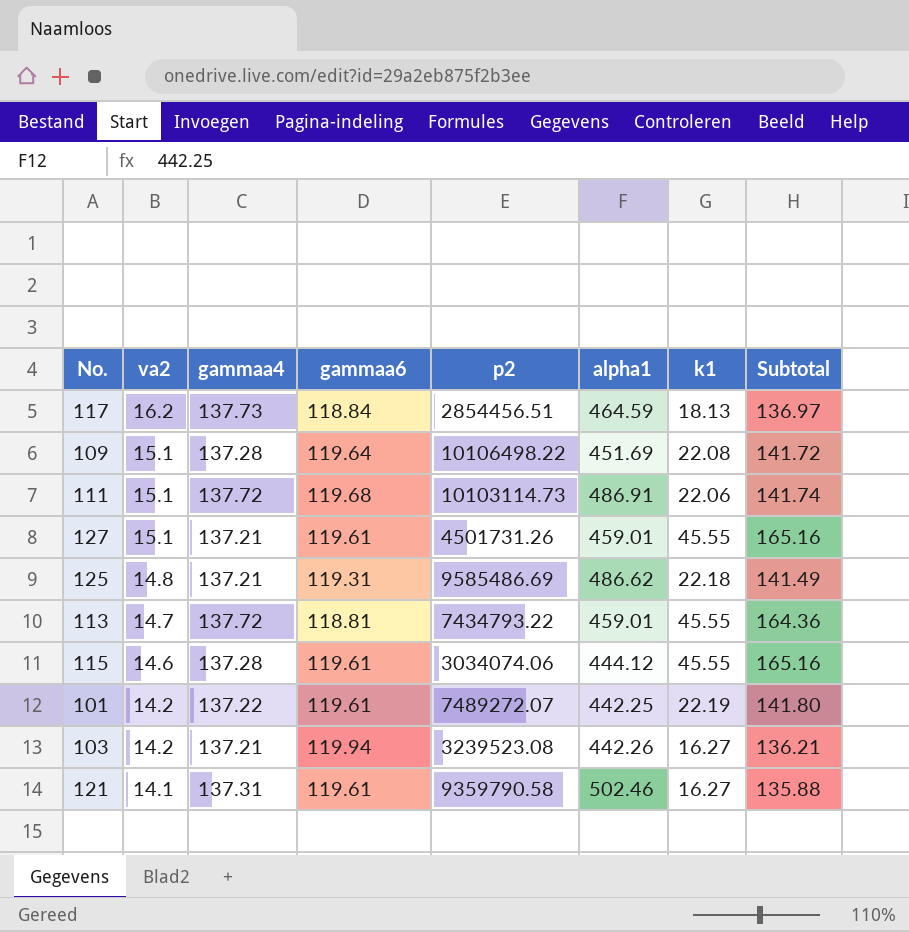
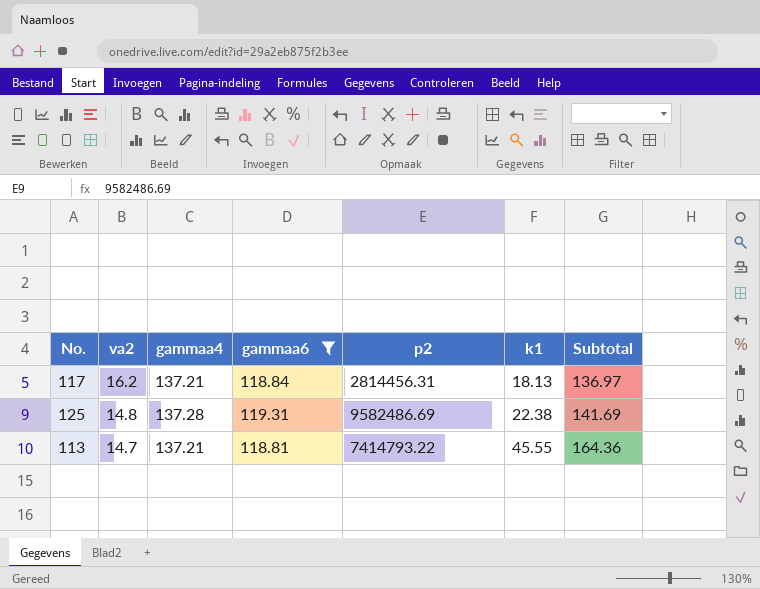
filter: none -> gammaa6 <= 119.31
column alpha1 | position: 6 -> none
117 | gammaa4: 137.73 -> 137.21
117 | p2: 2854456.51 -> 2814456.31
125 | gammaa4: 137.21 -> 137.28
125 | p2: 9585486.69 -> 9582486.69
125 | k1: 22.18 -> 22.38
125 | Subtotal: 141.49 -> 141.69
113 | gammaa4: 137.72 -> 137.21
113 | p2: 7434793.22 -> 7414793.22

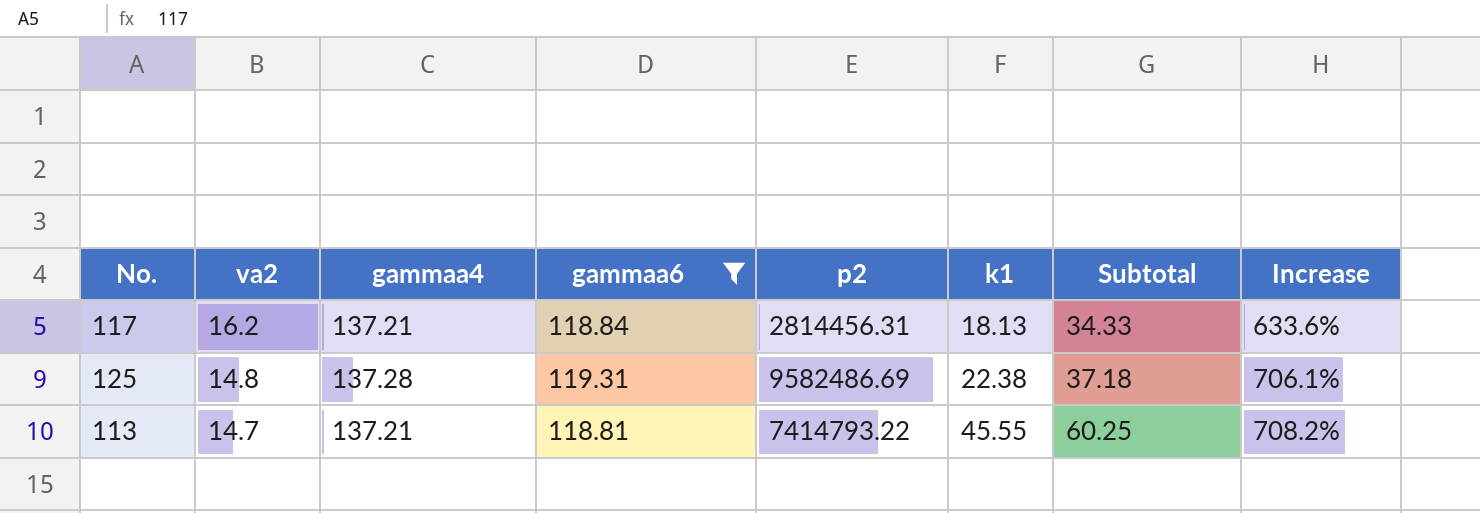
column Subtotal | formula: [gammaa6] + [k1] -> [va2] + [k1]
column Increase | formula: none -> ([gammaa6] - [va2]) / [va2]

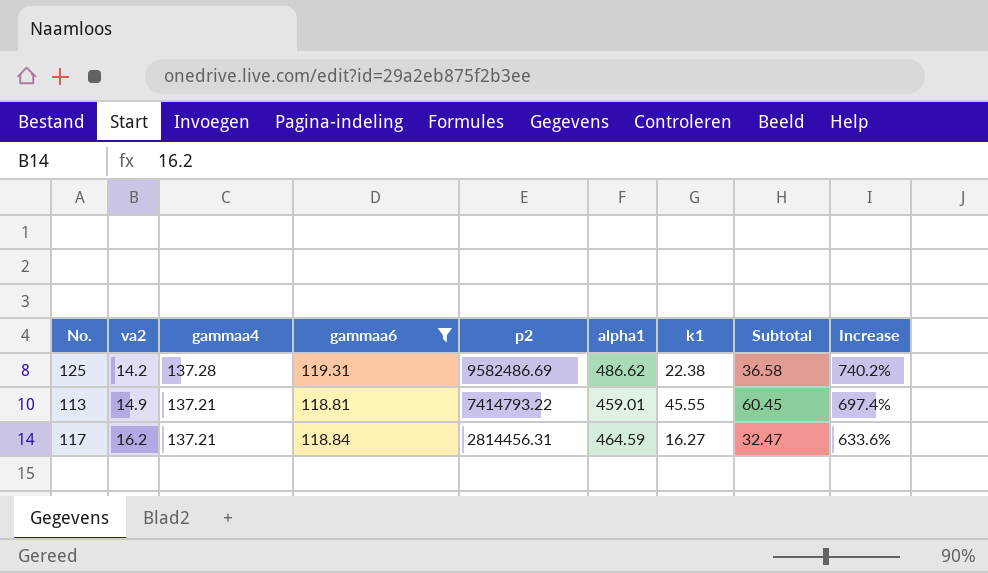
row order: va2 descending -> va2 ascending
column alpha1 | position: none -> 6
125 | va2: 14.8 -> 14.2
125 | Subtotal: 37.18 -> 36.58
125 | Increase: 706.1% -> 740.2%
113 | va2: 14.7 -> 14.9
113 | Subtotal: 60.25 -> 60.45
113 | Increase: 708.2% -> 697.4%
117 | k1: 18.13 -> 16.27
117 | Subtotal: 34.33 -> 32.47

